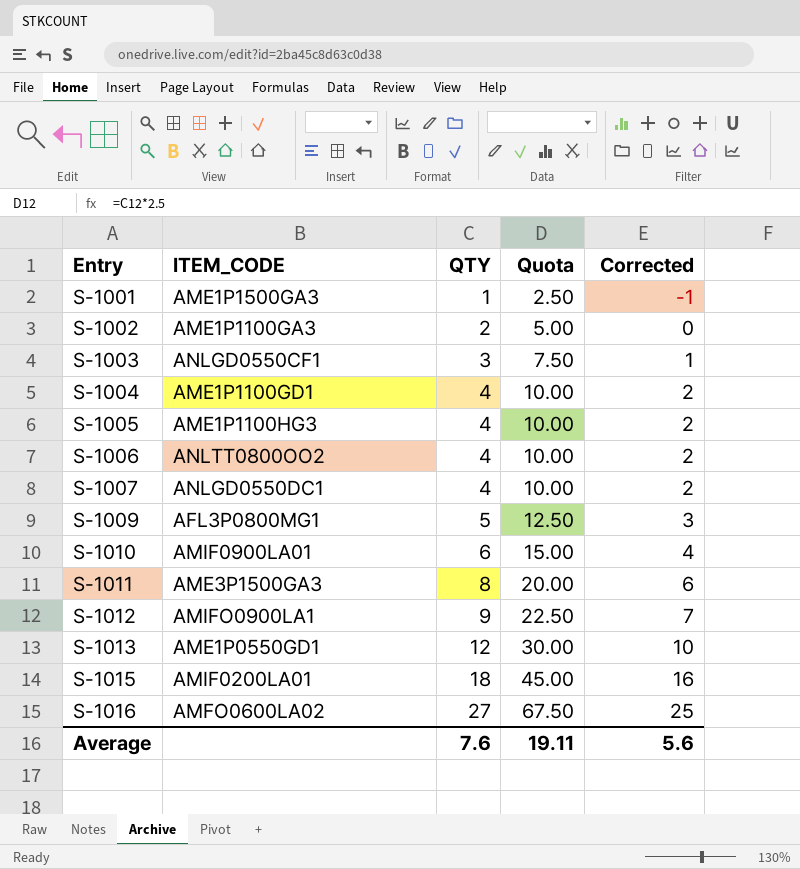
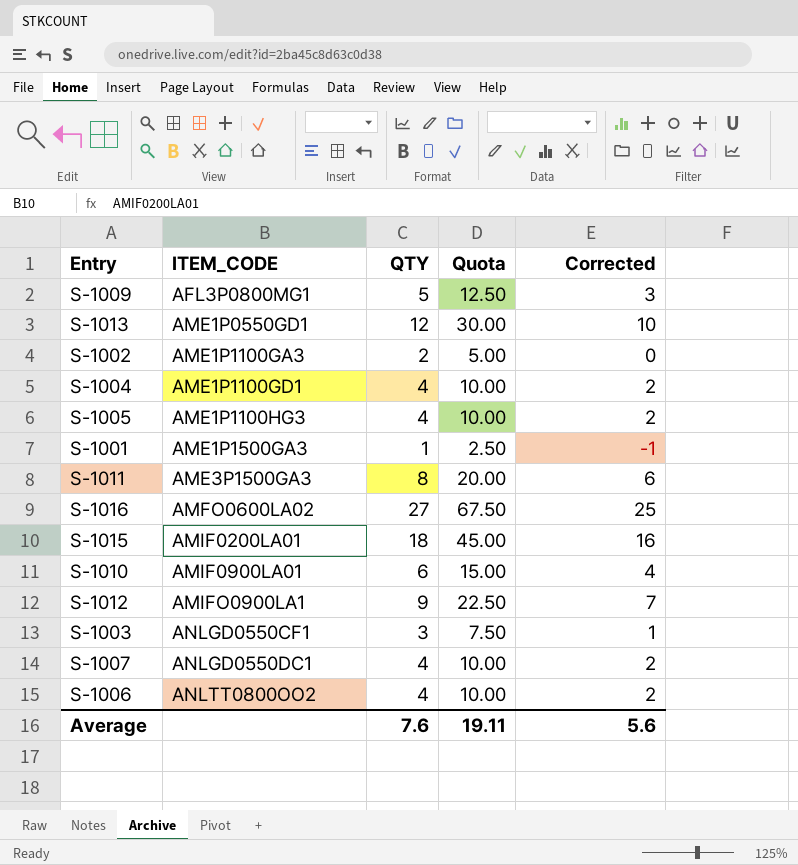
row order: Entry ascending -> ITEM_CODE ascending

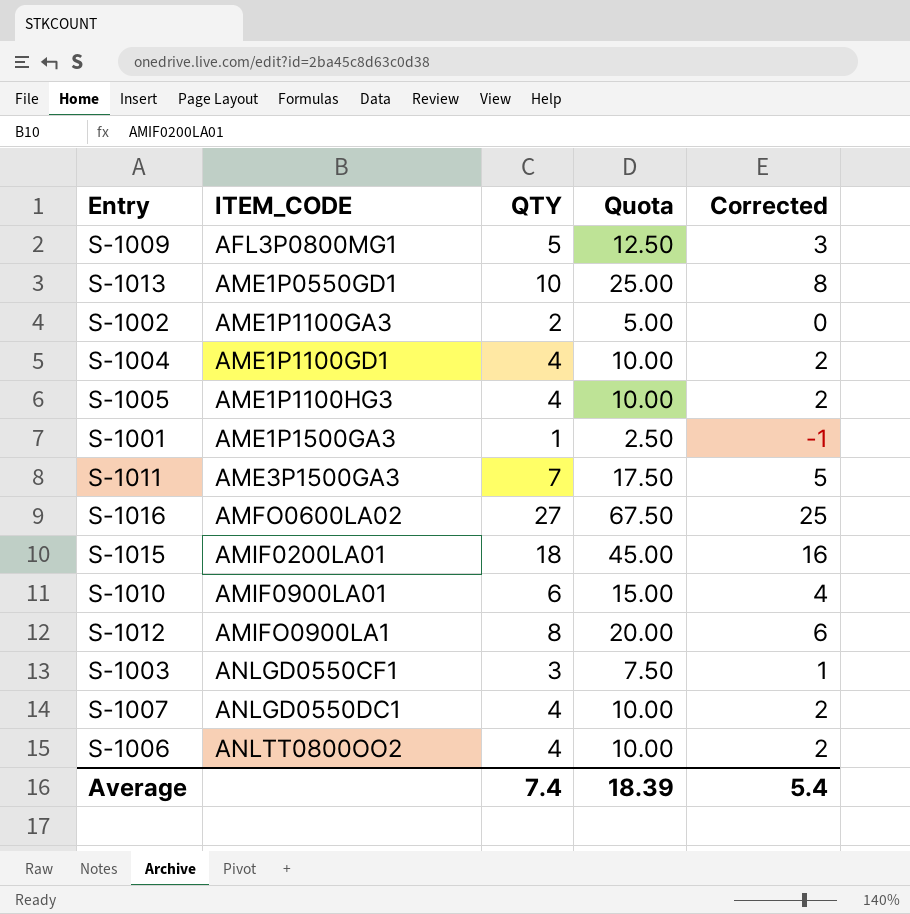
S-1013 | QTY: 12 -> 10
S-1013 | Quota: 30.00 -> 25.00
S-1013 | Corrected: 10 -> 8
S-1011 | QTY: 8 -> 7
S-1011 | Quota: 20.00 -> 17.50
S-1011 | Corrected: 6 -> 5
S-1012 | QTY: 9 -> 8
S-1012 | Quota: 22.50 -> 20.00
S-1012 | Corrected: 7 -> 6
Average | QTY: 7.6 -> 7.4
Average | Quota: 19.11 -> 18.39
Average | Corrected: 5.6 -> 5.4

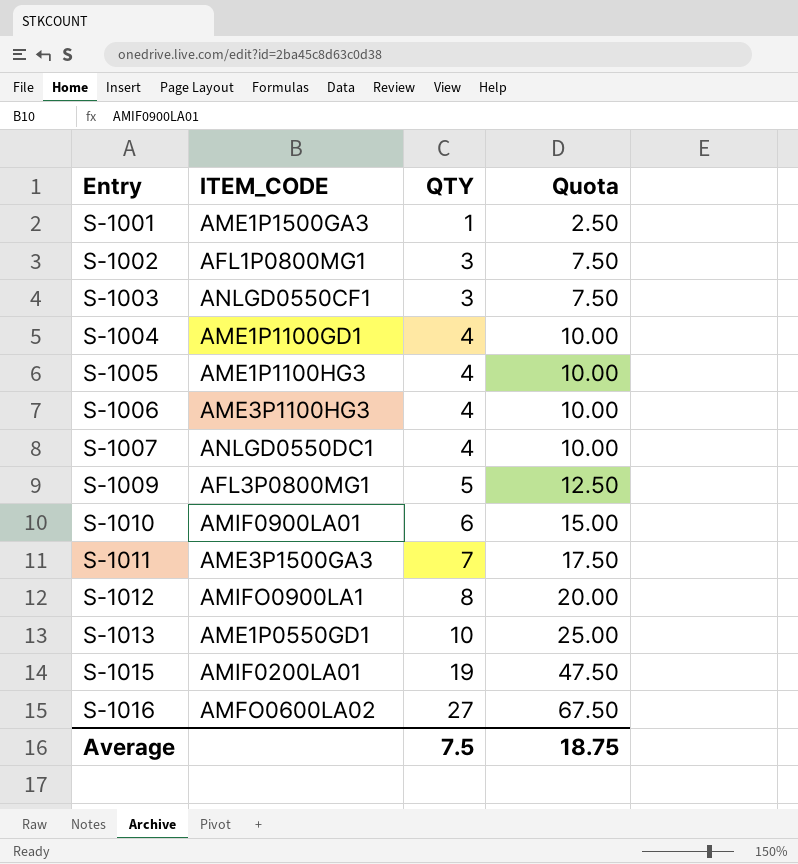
row order: ITEM_CODE ascending -> Entry ascending
column Corrected | formula: [QTY] - 2 -> none
S-1002 | ITEM_CODE: AME1P1100GA3 -> AFL1P0800MG1
S-1002 | QTY: 2 -> 3
S-1002 | Quota: 5.00 -> 7.50
S-1006 | ITEM_CODE: ANLTT0800OO2 -> AME3P1100HG3
S-1015 | QTY: 18 -> 19
S-1015 | Quota: 45.00 -> 47.50
Average | QTY: 7.4 -> 7.5
Average | Quota: 18.39 -> 18.75

